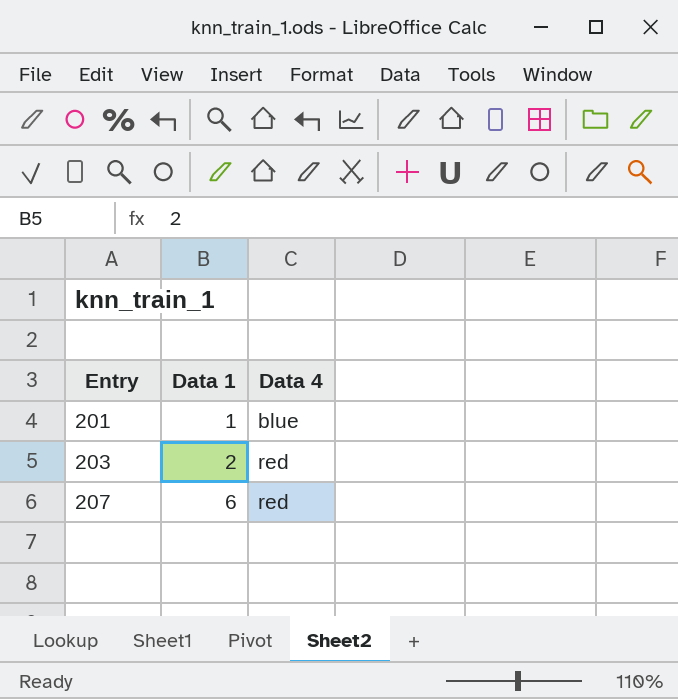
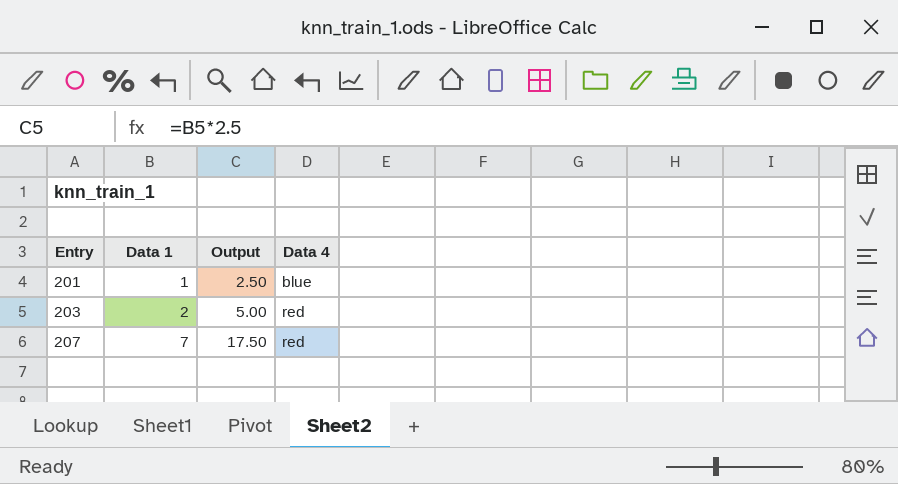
column Output | formula: none -> [Data 1] * 2.5
207 | Data 1: 6 -> 7

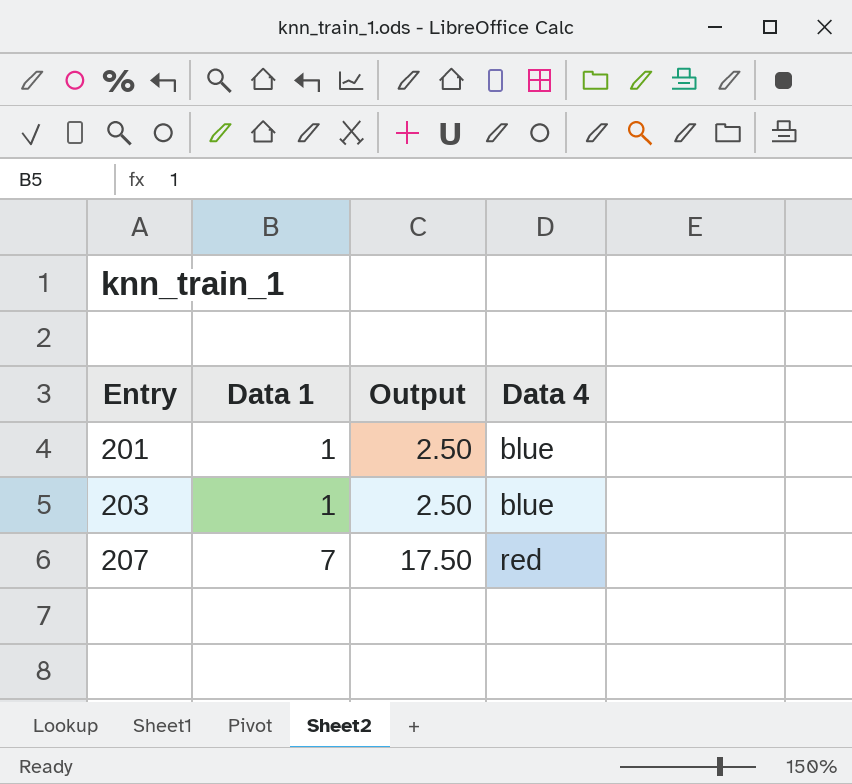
203 | Data 1: 2 -> 1
203 | Output: 5.00 -> 2.50
203 | Data 4: red -> blue

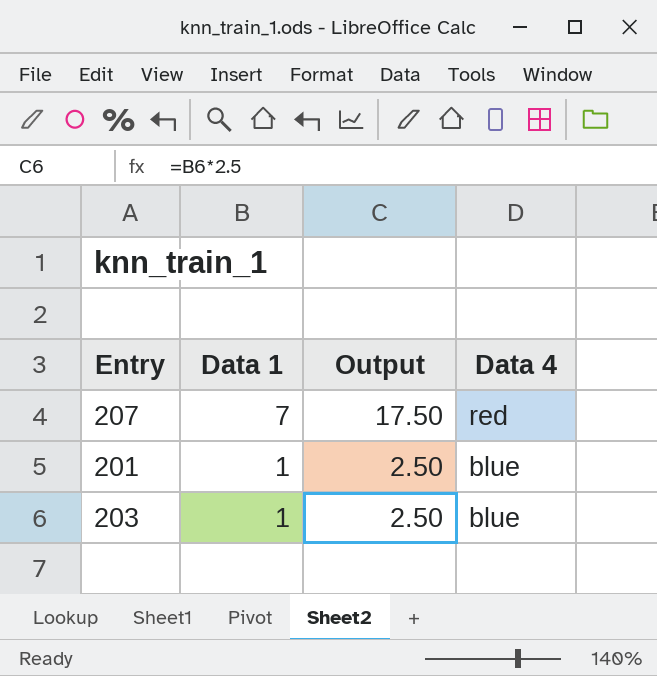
row order: Entry ascending -> Data 1 descending

